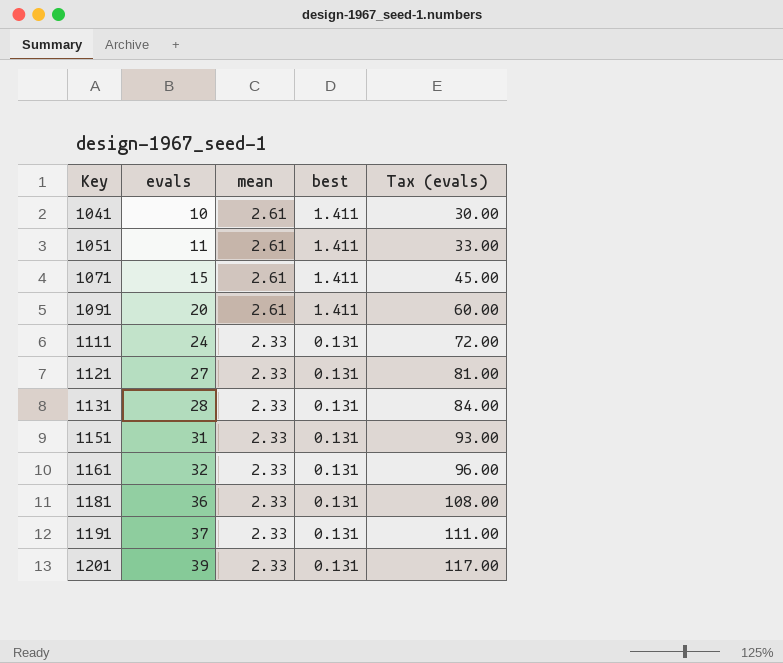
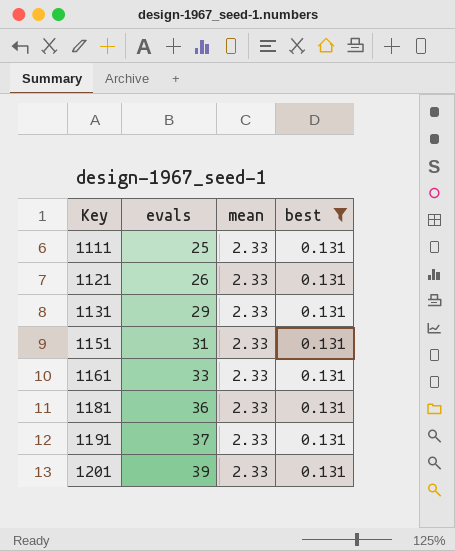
filter: none -> best = 0.131
column Tax (evals) | formula: [evals] * 3 -> none
1111 | evals: 24 -> 25
1121 | evals: 27 -> 26
1131 | evals: 28 -> 29
1161 | evals: 32 -> 33

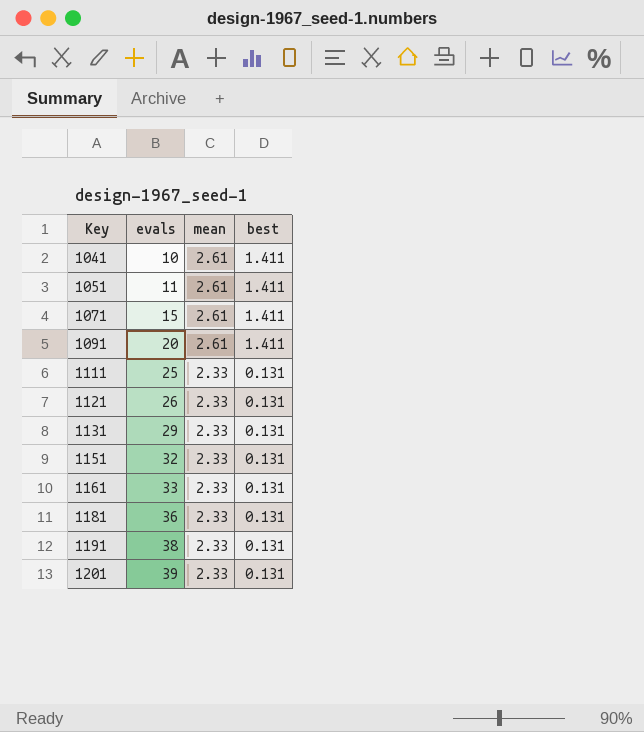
filter: best = 0.131 -> none
1151 | evals: 31 -> 32
1191 | evals: 37 -> 38

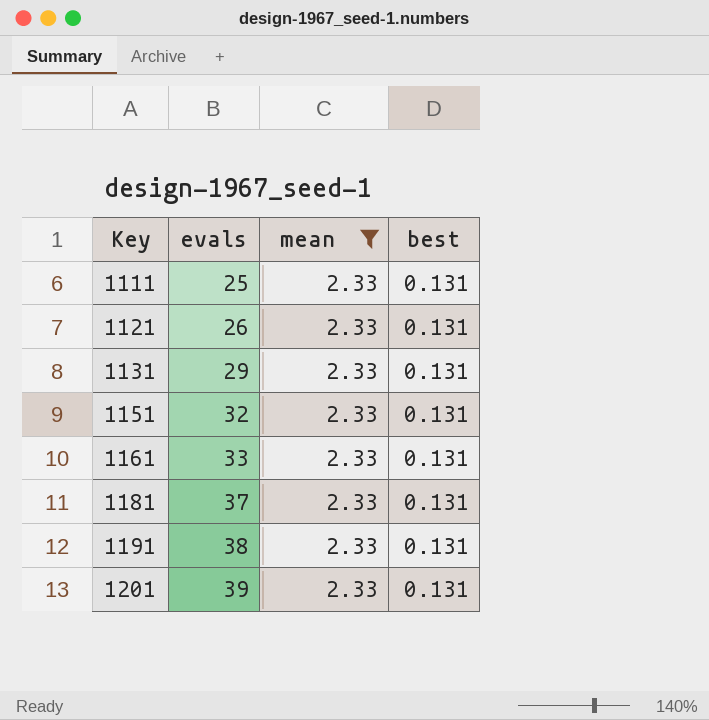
filter: none -> mean = 2.33
1181 | evals: 36 -> 37

